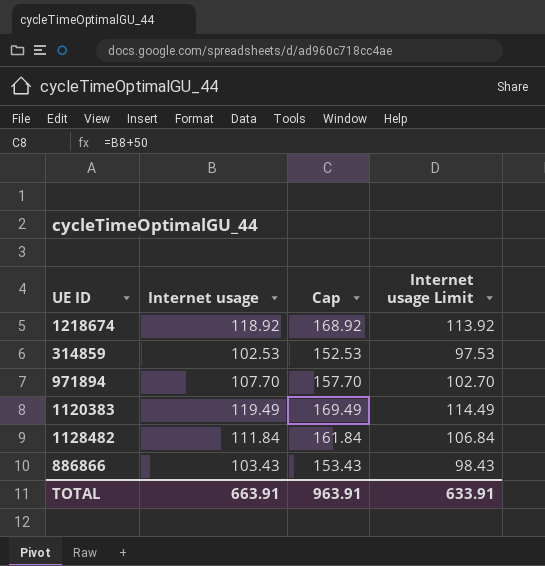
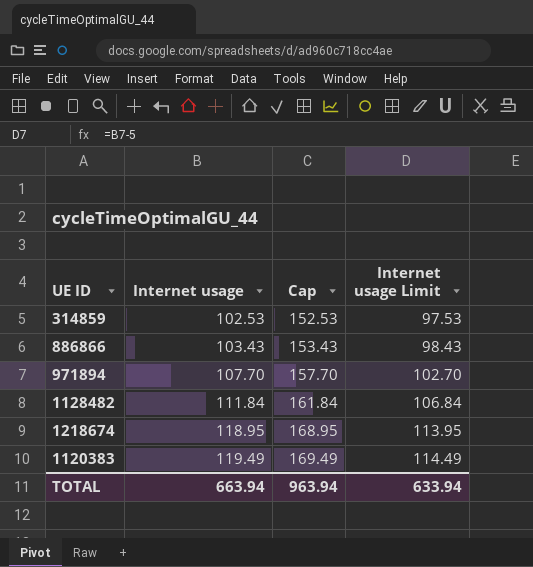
row order: none -> Internet usage ascending
1218674 | Internet usage: 118.92 -> 118.95
1218674 | Cap: 168.92 -> 168.95
1218674 | Internet usage Limit: 113.92 -> 113.95
TOTAL | Internet usage: 663.91 -> 663.94
TOTAL | Cap: 963.91 -> 963.94
TOTAL | Internet usage Limit: 633.91 -> 633.94

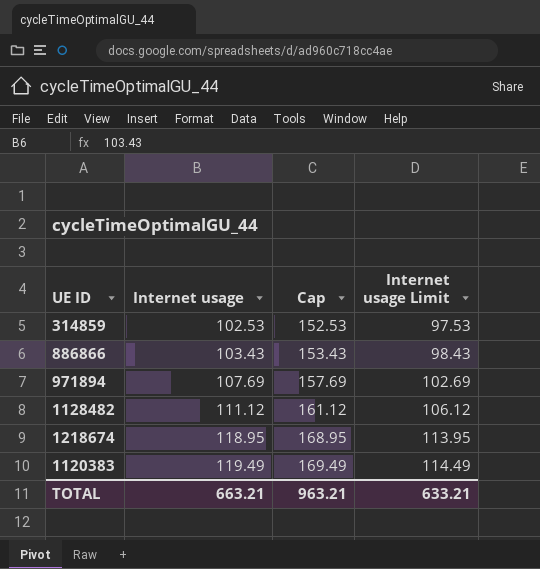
971894 | Internet usage: 107.70 -> 107.69
971894 | Cap: 157.70 -> 157.69
971894 | Internet usage Limit: 102.70 -> 102.69
1128482 | Internet usage: 111.84 -> 111.12
1128482 | Cap: 161.84 -> 161.12
1128482 | Internet usage Limit: 106.84 -> 106.12
TOTAL | Internet usage: 663.94 -> 663.21
TOTAL | Cap: 963.94 -> 963.21
TOTAL | Internet usage Limit: 633.94 -> 633.21

